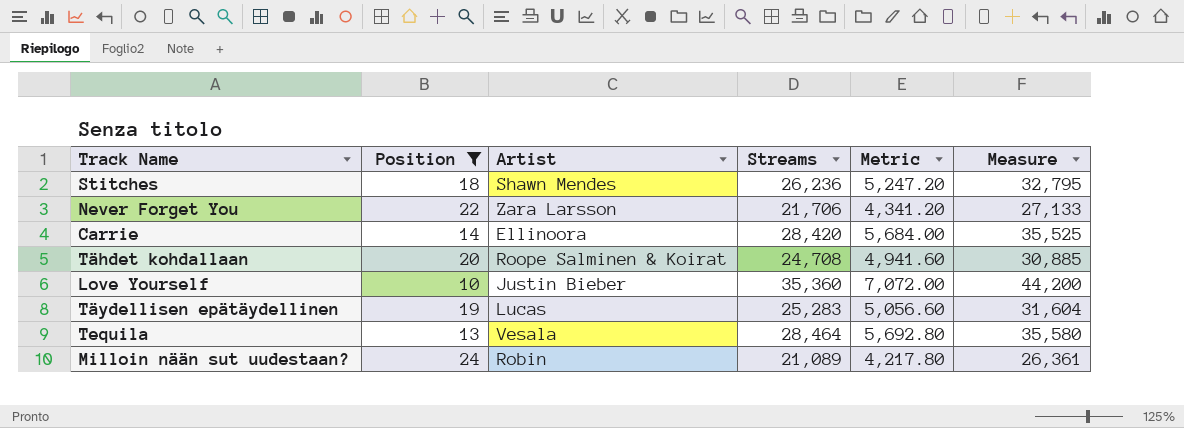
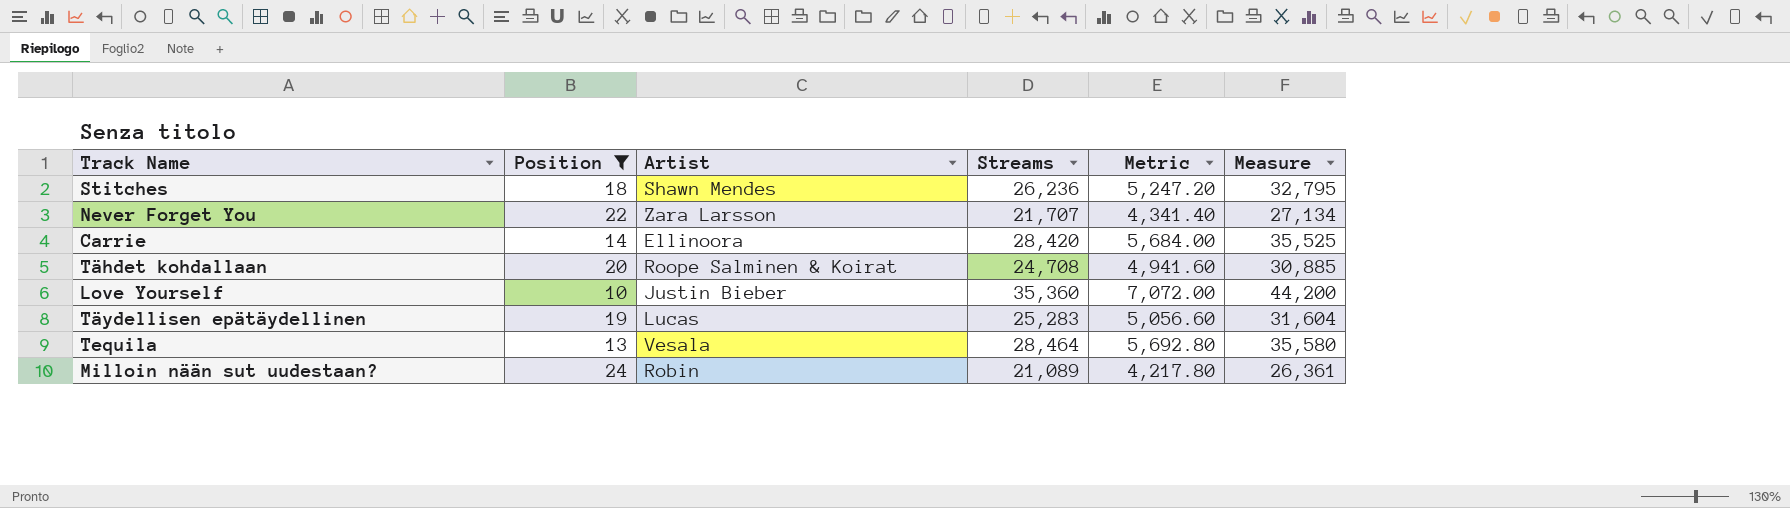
Never Forget You | Streams: 21,706 -> 21,707
Never Forget You | Metric: 4,341.20 -> 4,341.40
Never Forget You | Measure: 27,133 -> 27,134

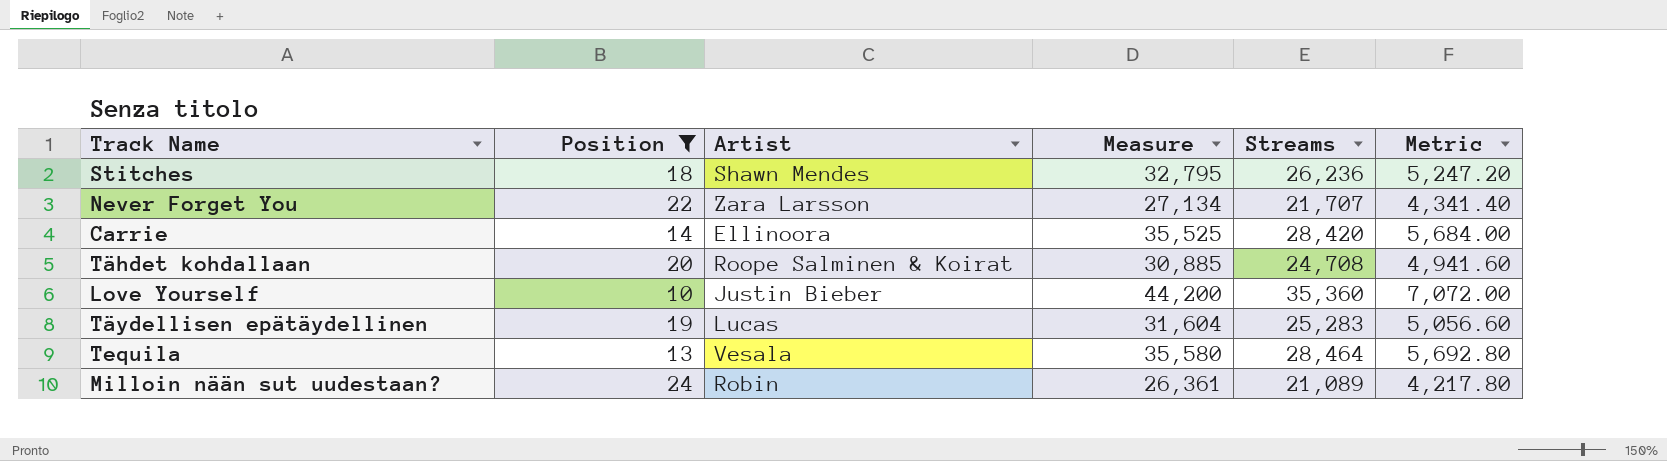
column Measure | position: 6 -> 4

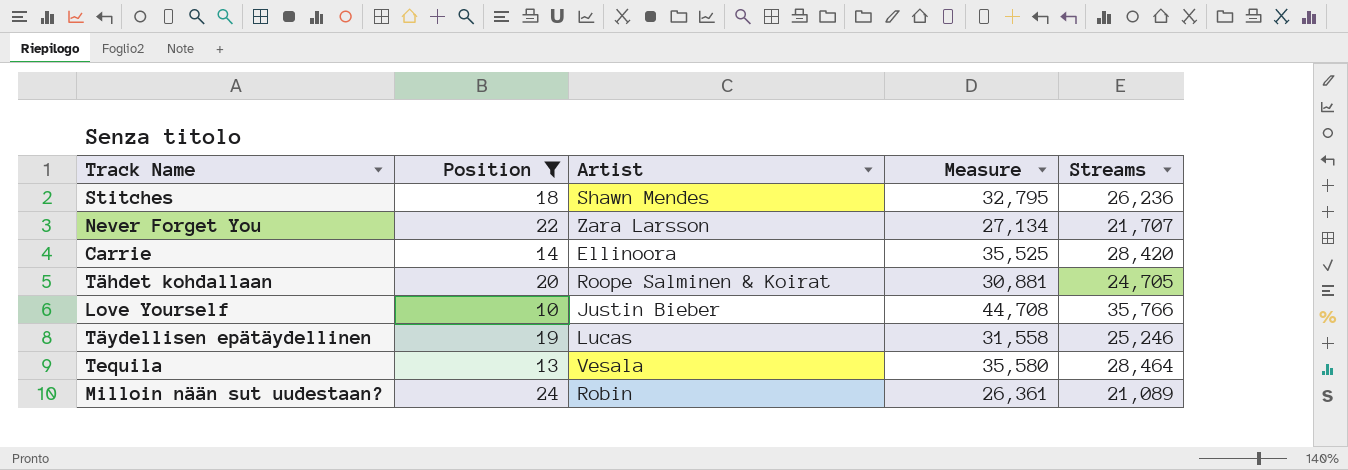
column Metric | formula: [Streams] * 0.2 -> none
Tähdet kohdallaan | Measure: 30,885 -> 30,881
Tähdet kohdallaan | Streams: 24,708 -> 24,705
Love Yourself | Measure: 44,200 -> 44,708
Love Yourself | Streams: 35,360 -> 35,766
Täydellisen epätäydellinen | Measure: 31,604 -> 31,558
Täydellisen epätäydellinen | Streams: 25,283 -> 25,246

